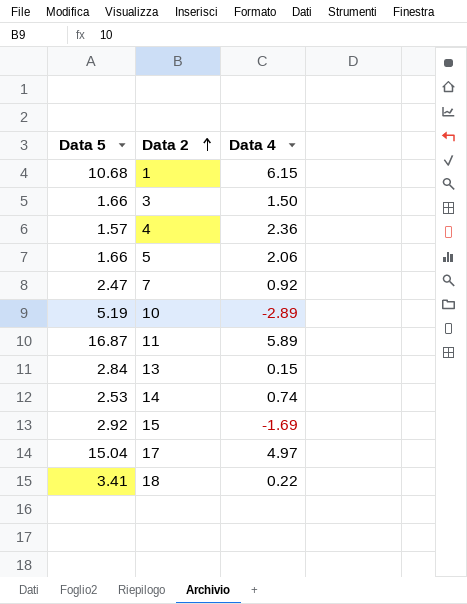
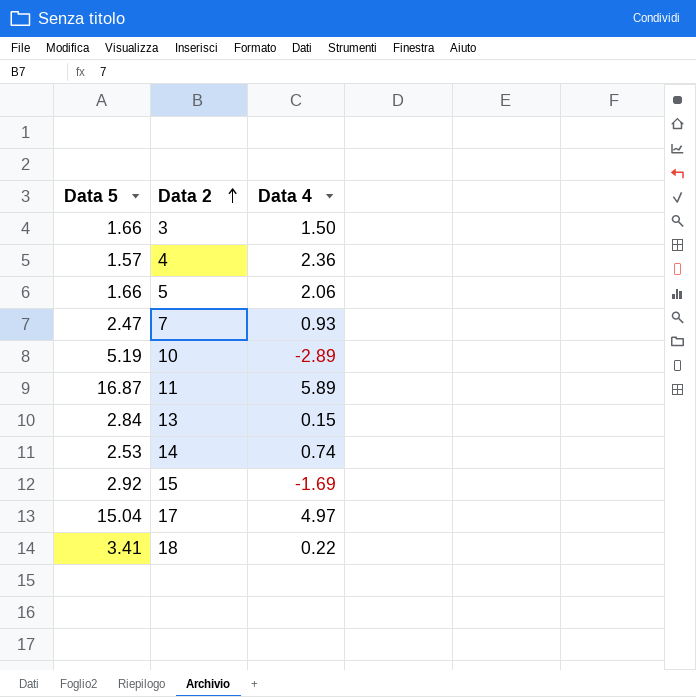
row 1: 10.68 | 6.15 -> none
7 | Data 4: 0.92 -> 0.93

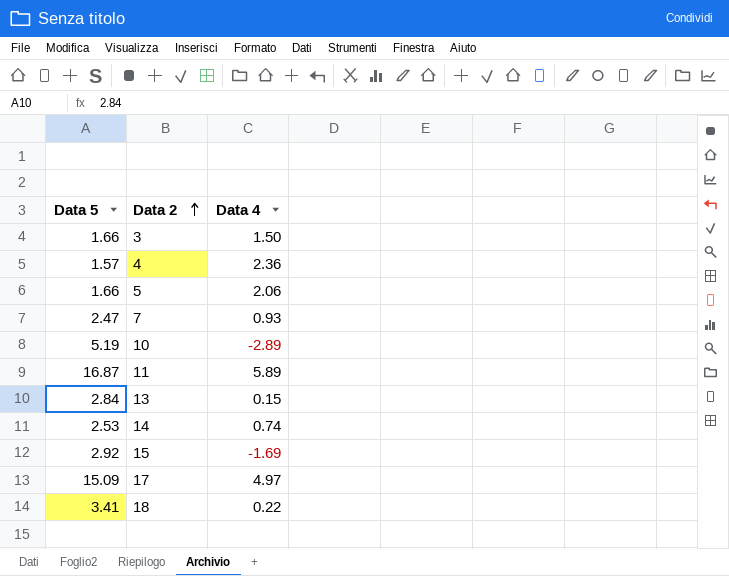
17 | Data 5: 15.04 -> 15.09

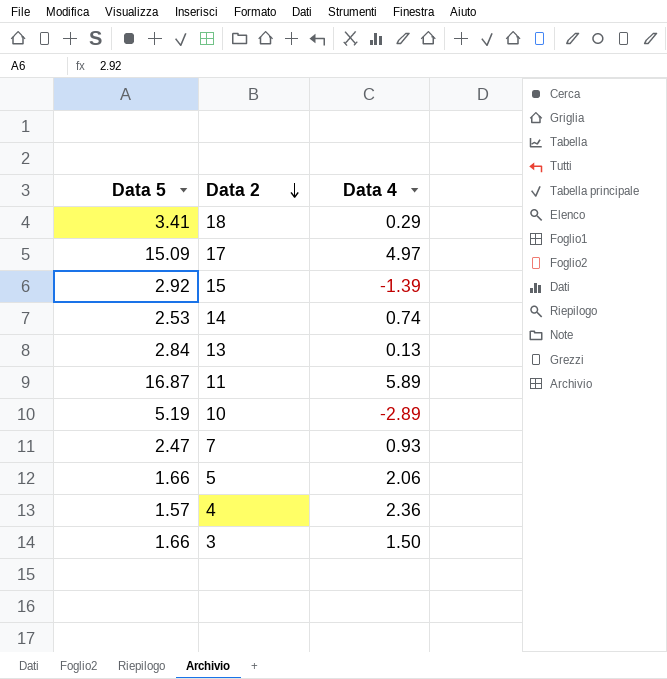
row order: Data 2 ascending -> Data 2 descending
18 | Data 4: 0.22 -> 0.29
15 | Data 4: -1.69 -> -1.39
13 | Data 4: 0.15 -> 0.13

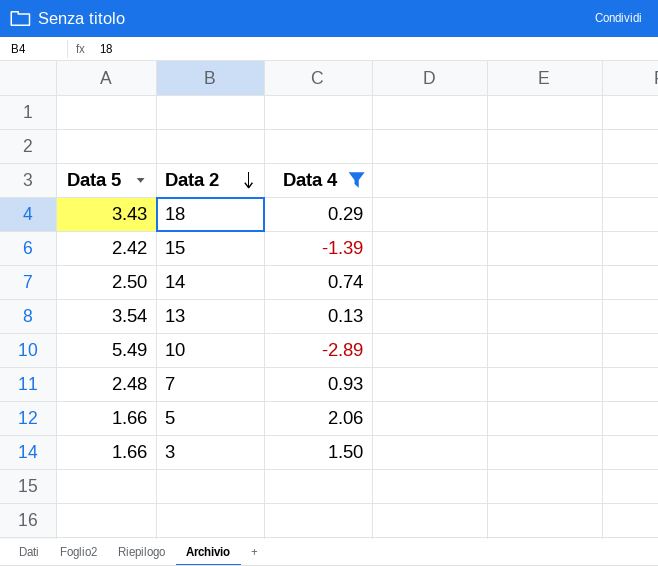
filter: none -> Data 4 <= 2.06
18 | Data 5: 3.41 -> 3.43
15 | Data 5: 2.92 -> 2.42
14 | Data 5: 2.53 -> 2.50
13 | Data 5: 2.84 -> 3.54
10 | Data 5: 5.19 -> 5.49
7 | Data 5: 2.47 -> 2.48

